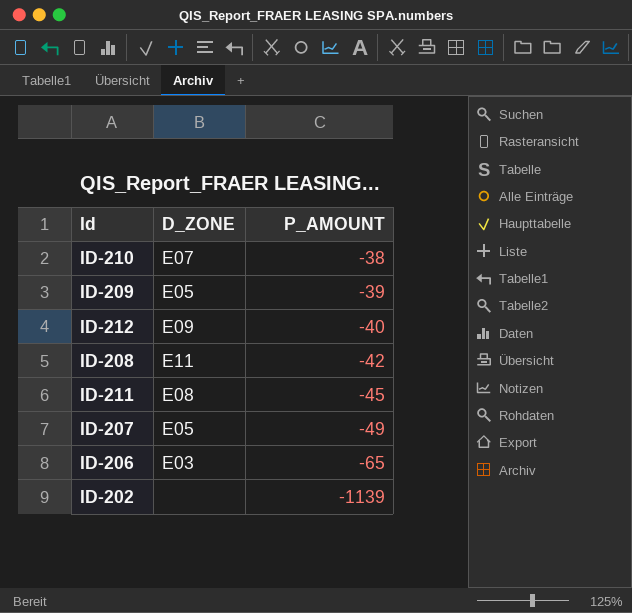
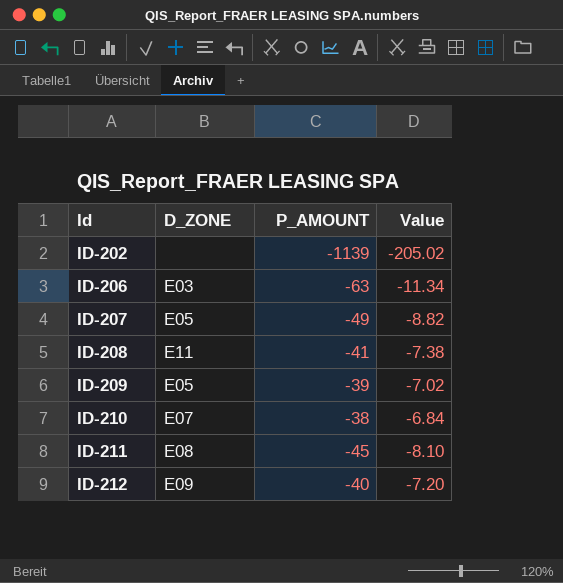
row order: P_AMOUNT descending -> Id ascending
column Value | formula: none -> [P_AMOUNT] * 0.18
ID-206 | P_AMOUNT: -65 -> -63
ID-208 | P_AMOUNT: -42 -> -41

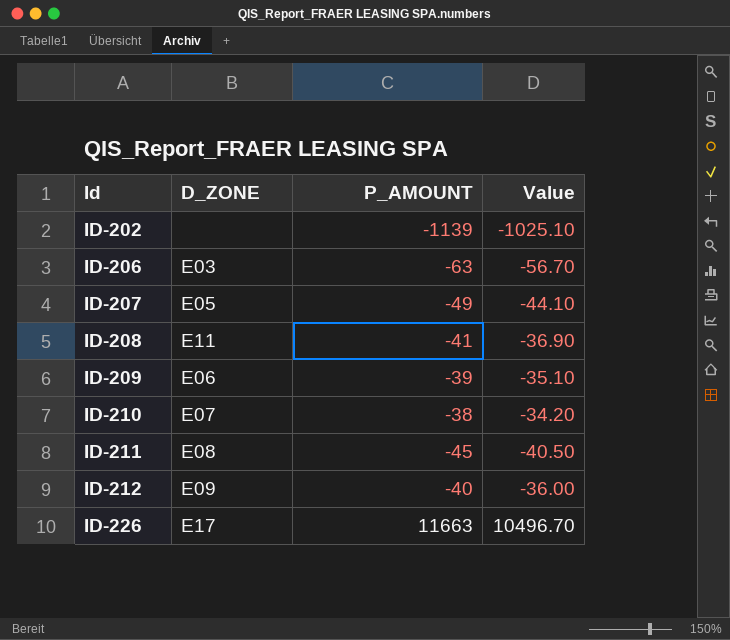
column Value | formula: [P_AMOUNT] * 0.18 -> [P_AMOUNT] * 0.9
ID-209 | D_ZONE: E05 -> E06
row ID-226: none -> E17 | 11663 | 10496.70

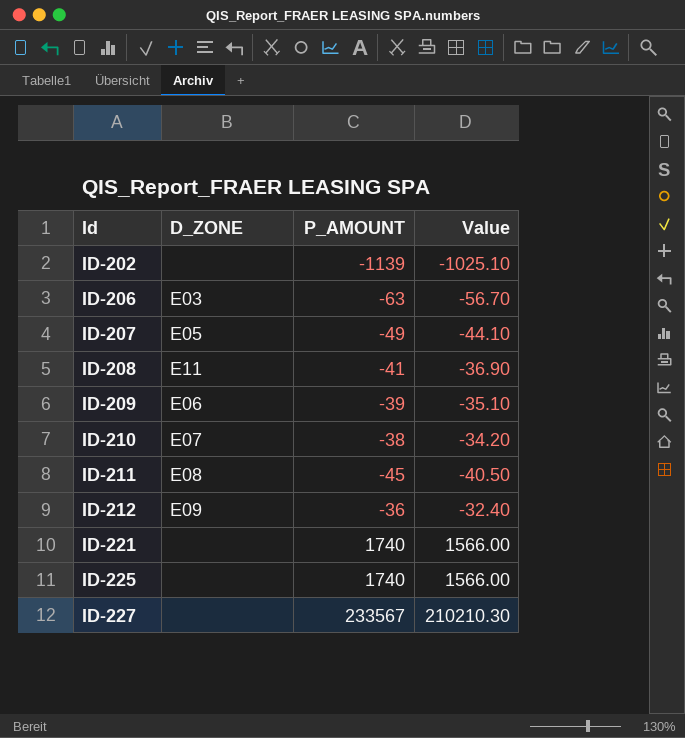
row ID-226: E17 | 11663 | 10496.70 -> none
ID-212 | P_AMOUNT: -40 -> -36
ID-212 | Value: -36.00 -> -32.40
row ID-221: none -> none | 1740 | 1566.00
row ID-225: none -> none | 1740 | 1566.00
row ID-227: none -> none | 233567 | 210210.30

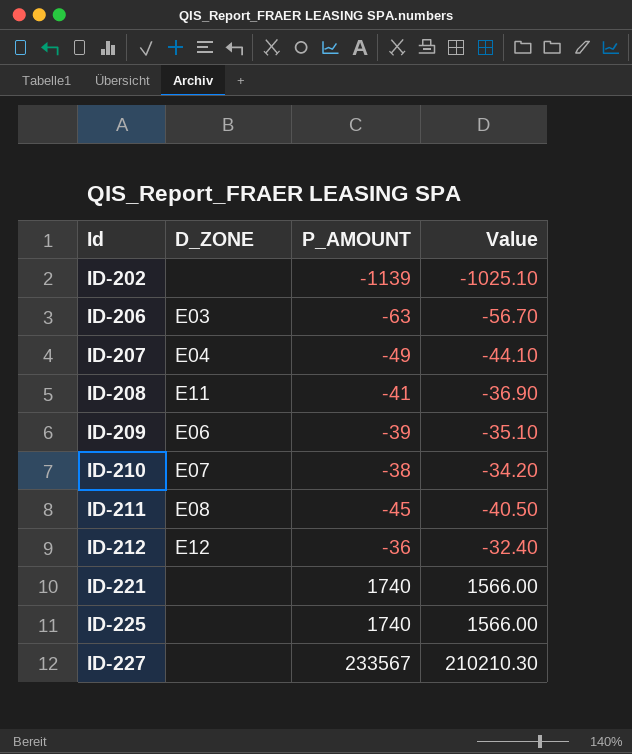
ID-207 | D_ZONE: E05 -> E04
ID-212 | D_ZONE: E09 -> E12

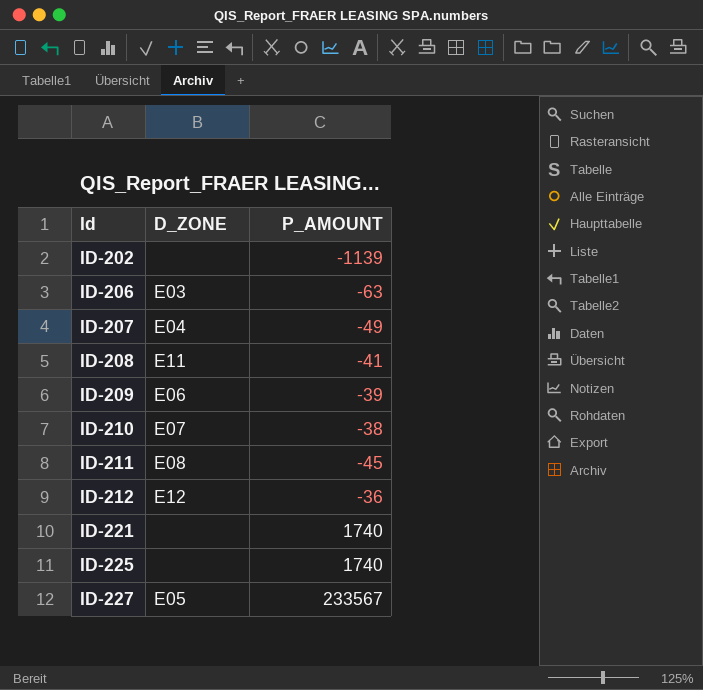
column Value | formula: [P_AMOUNT] * 0.9 -> none
ID-227 | D_ZONE: none -> E05

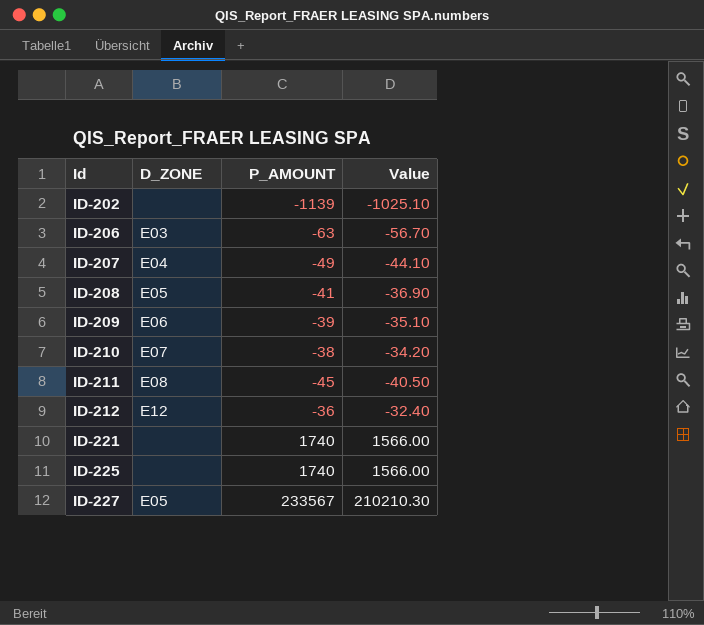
column Value | formula: none -> [P_AMOUNT] * 0.9
ID-208 | D_ZONE: E11 -> E05

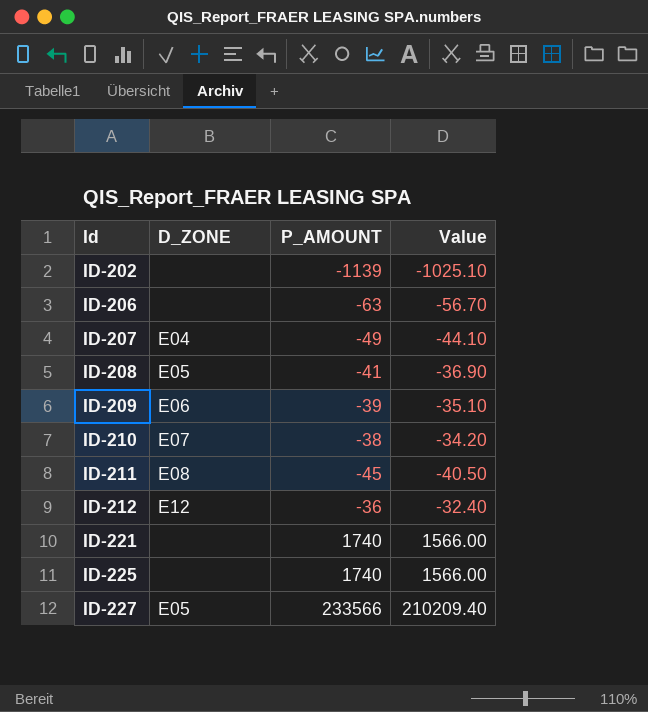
ID-206 | D_ZONE: E03 -> none
ID-227 | P_AMOUNT: 233567 -> 233566
ID-227 | Value: 210210.30 -> 210209.40

